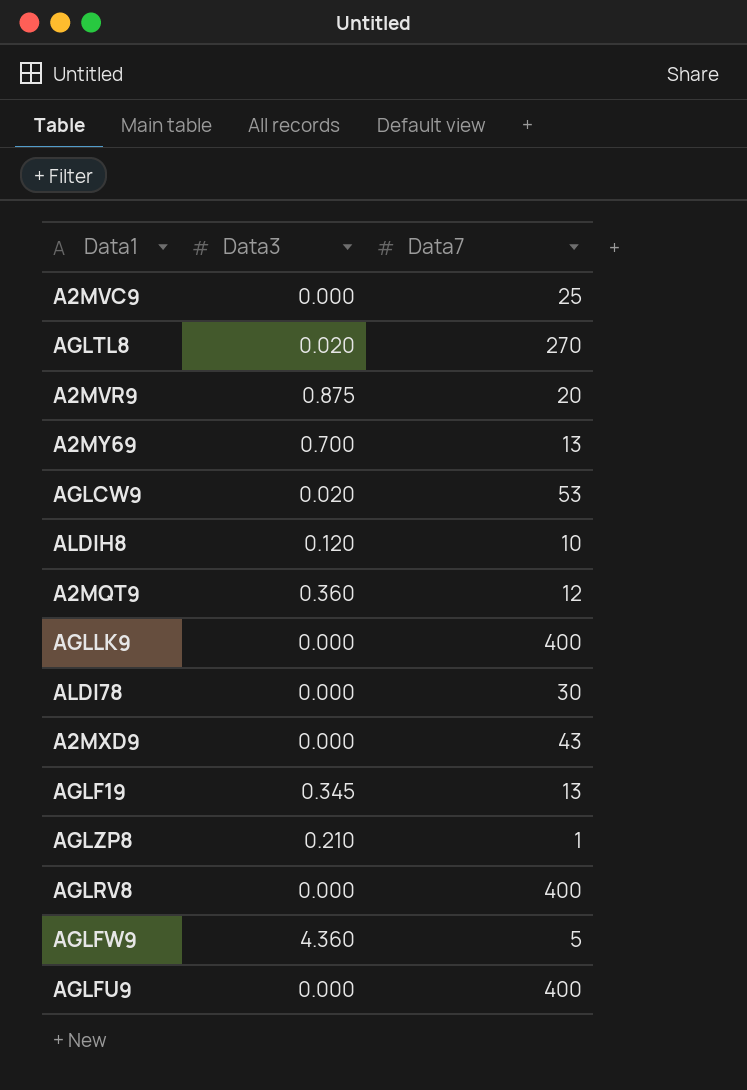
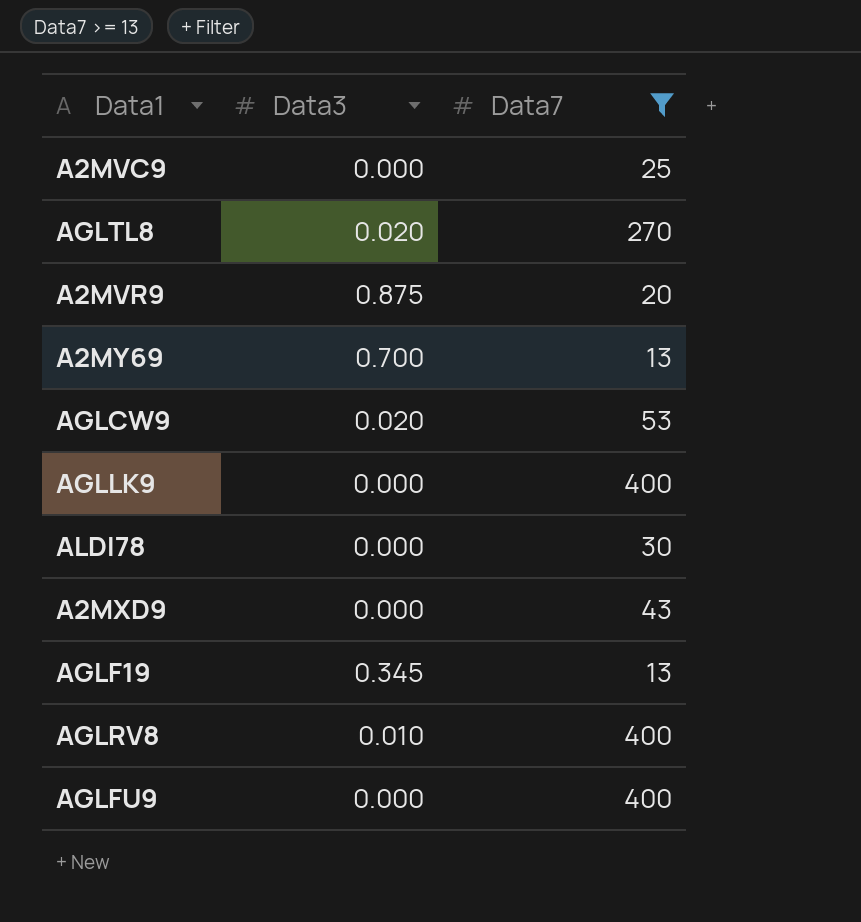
filter: none -> Data7 >= 13
AGLRV8 | Data3: 0.000 -> 0.010

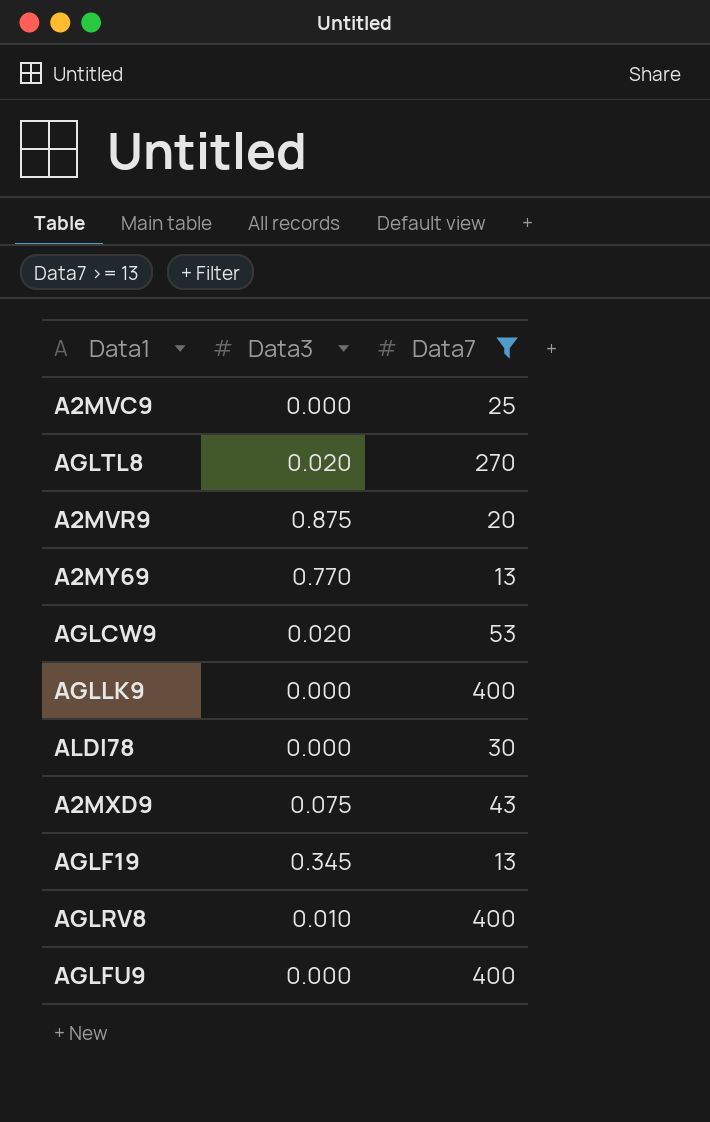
A2MY69 | Data3: 0.700 -> 0.770
A2MXD9 | Data3: 0.000 -> 0.075

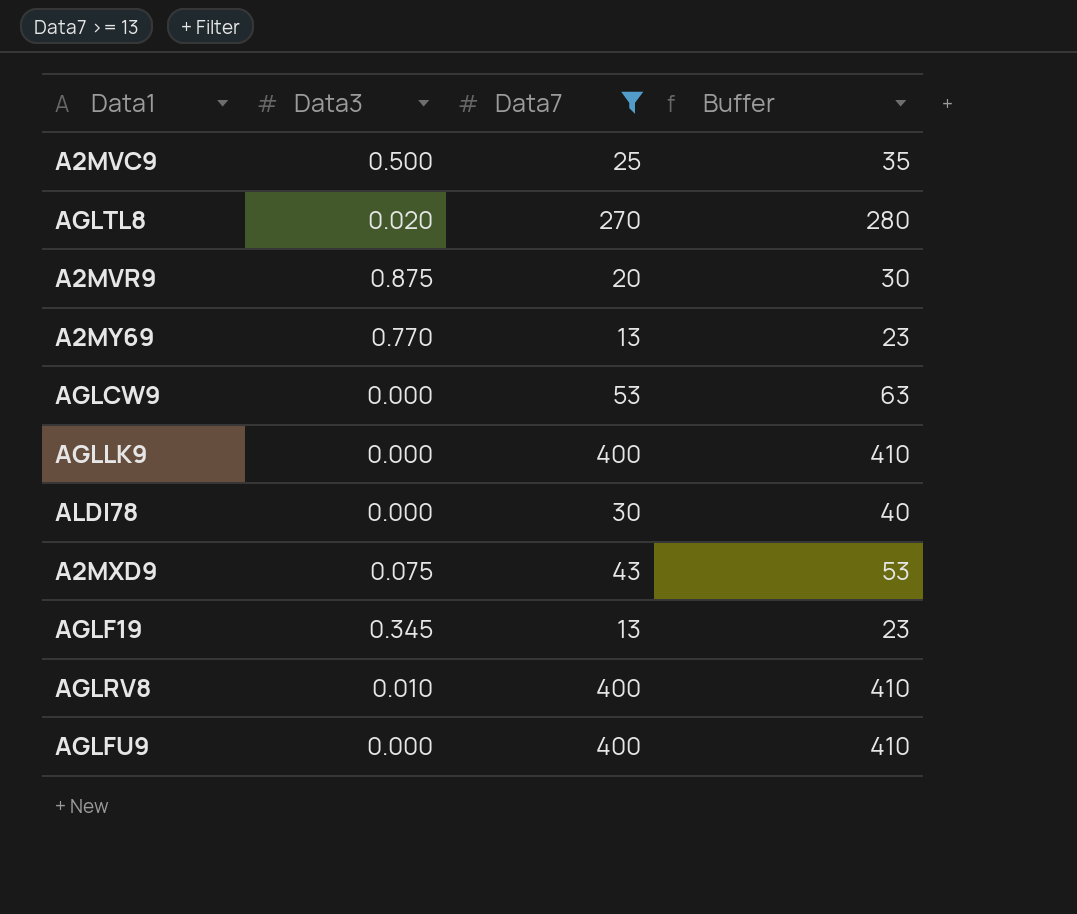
column Buffer | formula: none -> [Data7] + 10
A2MVC9 | Data3: 0.000 -> 0.500
AGLCW9 | Data3: 0.020 -> 0.000

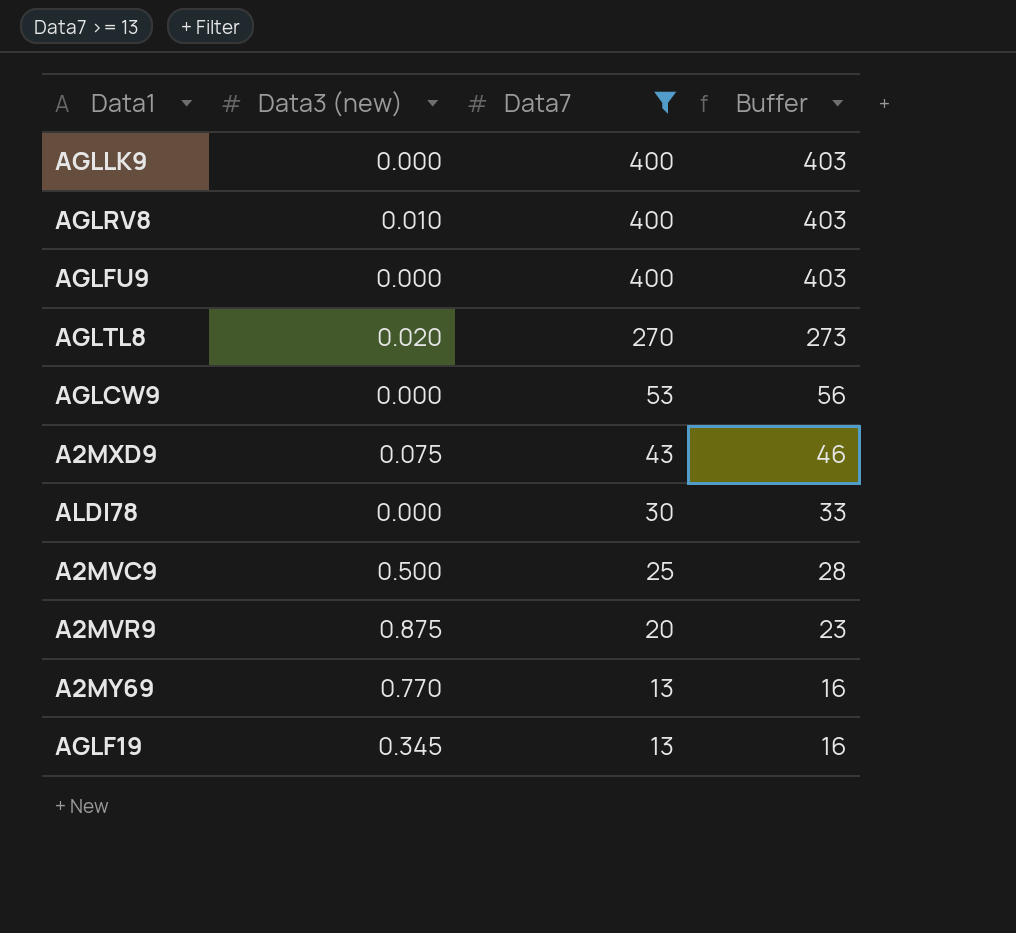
row order: none -> Data7 descending
column name: Data3 -> Data3 (new)
column Buffer | formula: [Data7] + 10 -> [Data7] + 3

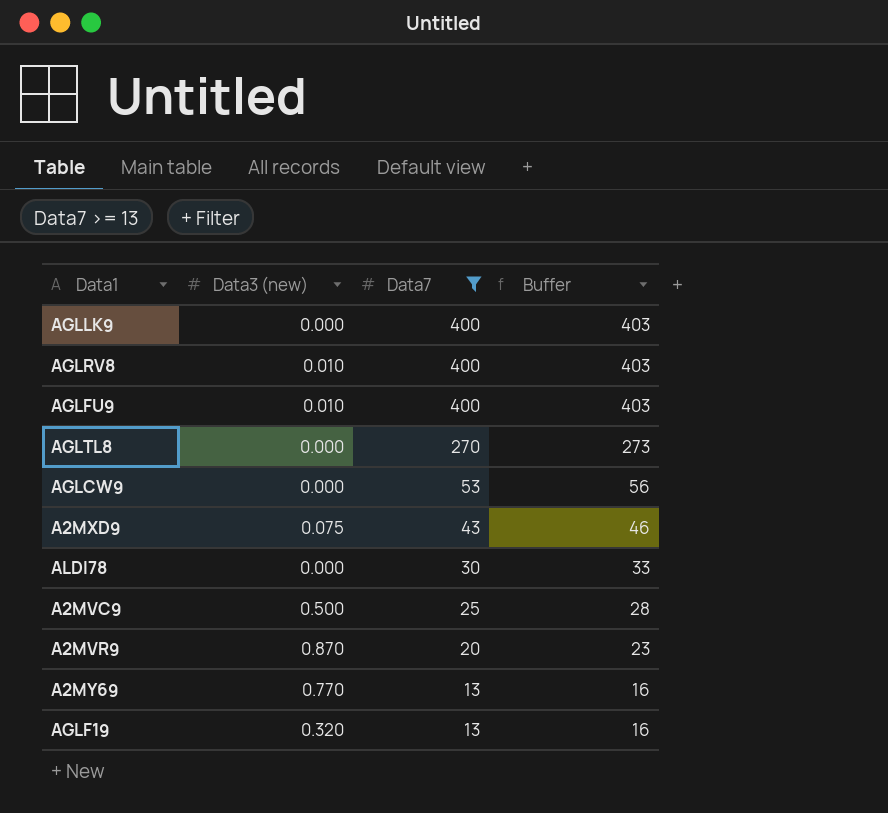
AGLFU9 | Data3 (new): 0.000 -> 0.010
AGLTL8 | Data3 (new): 0.020 -> 0.000
A2MVR9 | Data3 (new): 0.875 -> 0.870
AGLF19 | Data3 (new): 0.345 -> 0.320

